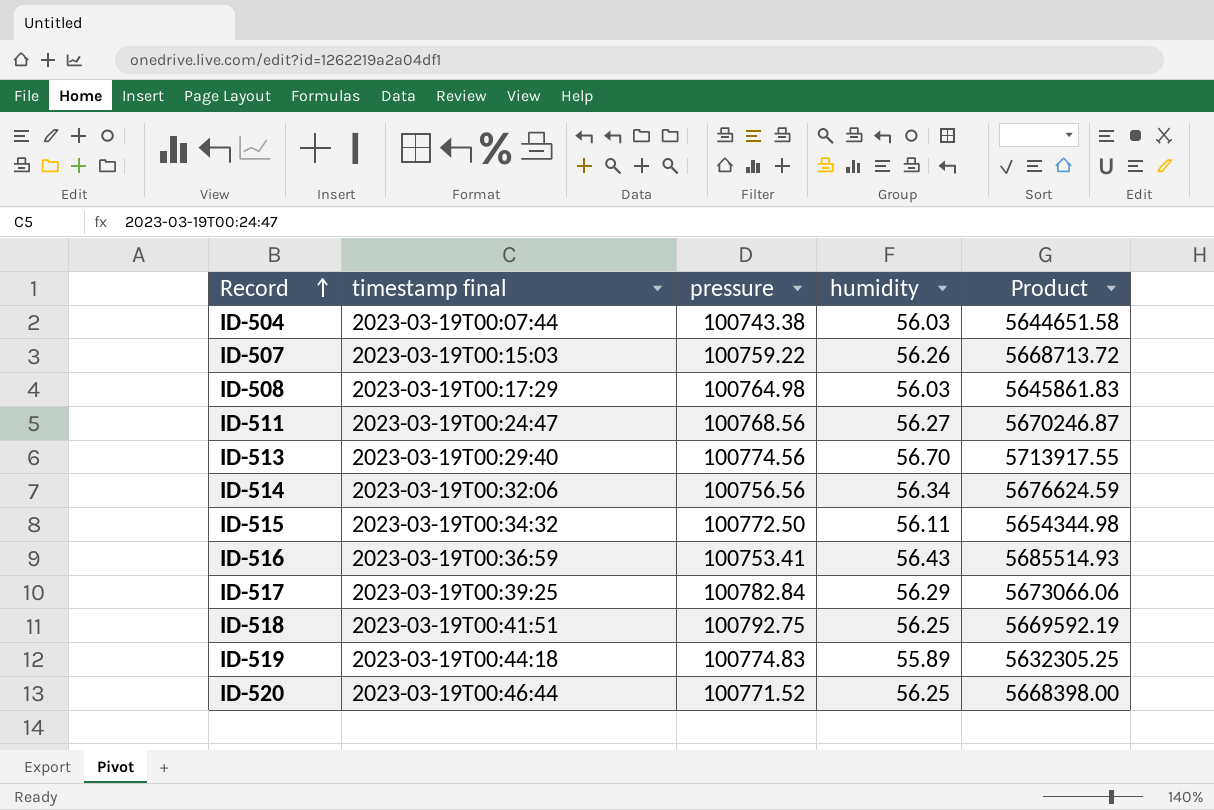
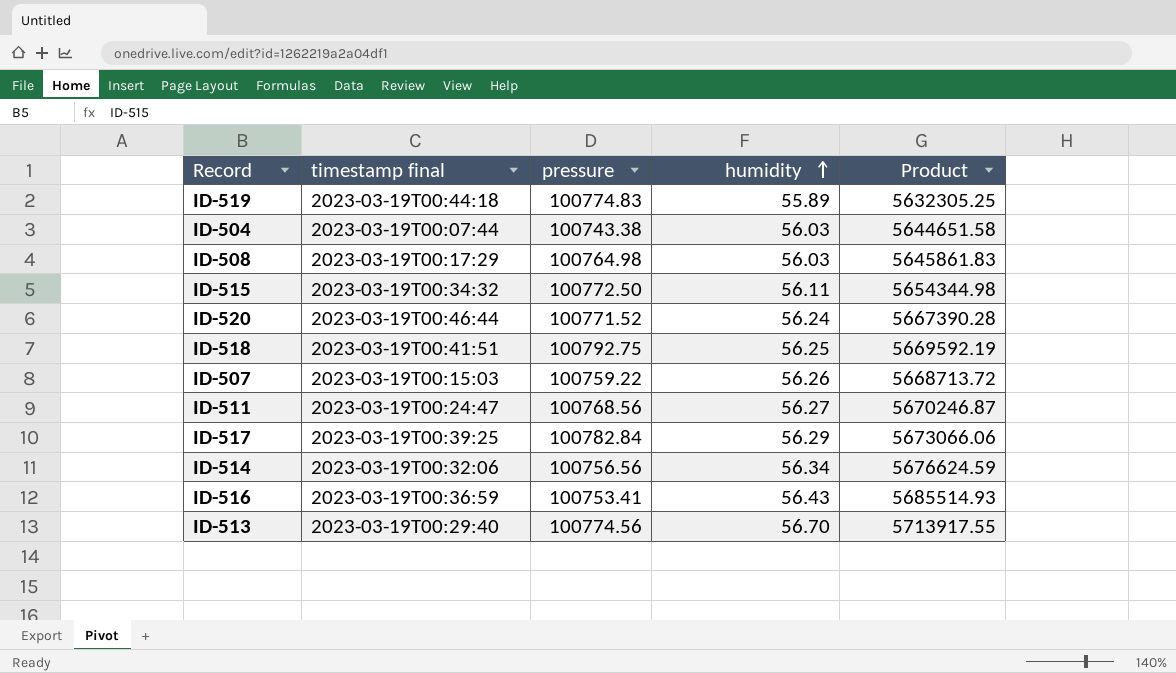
row order: Record ascending -> humidity ascending
ID-520 | humidity: 56.25 -> 56.24
ID-520 | Product: 5668398.00 -> 5667390.28

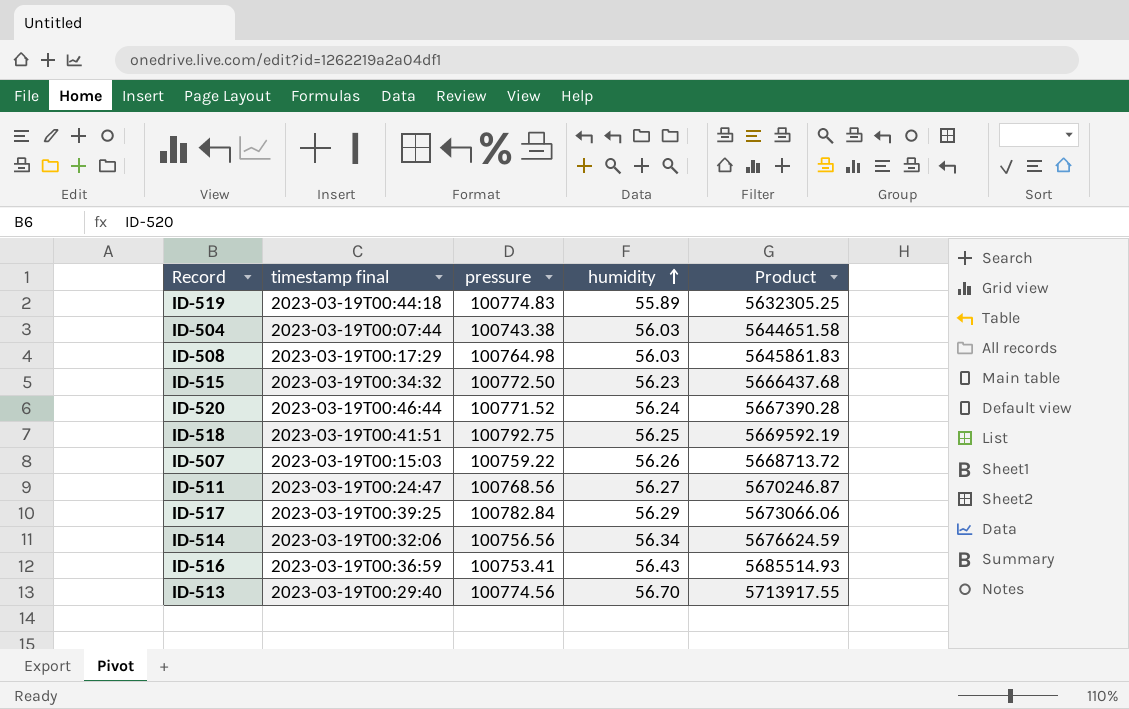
ID-515 | humidity: 56.11 -> 56.23
ID-515 | Product: 5654344.98 -> 5666437.68

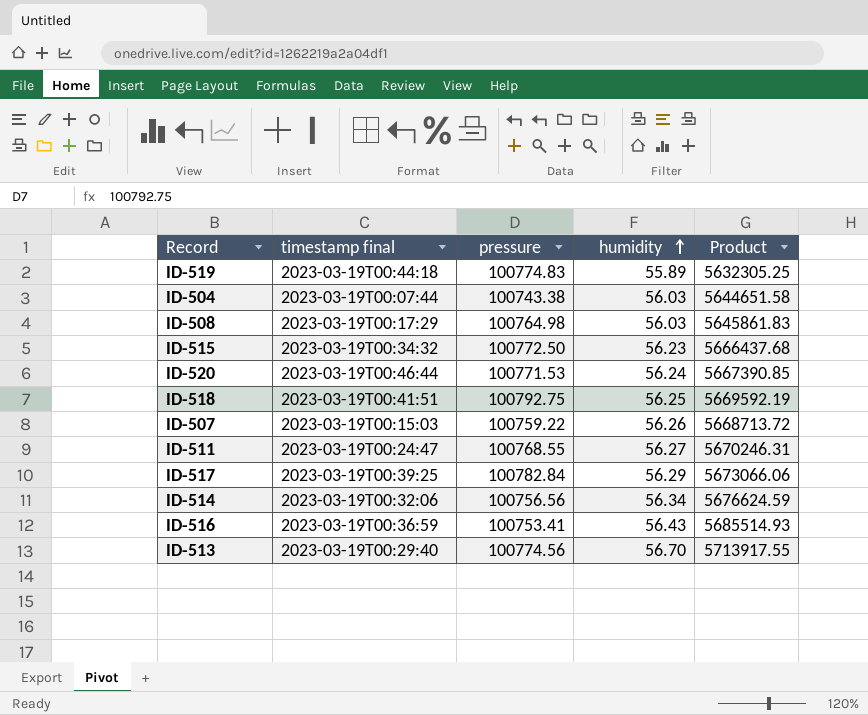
ID-520 | pressure: 100771.52 -> 100771.53
ID-520 | Product: 5667390.28 -> 5667390.85
ID-511 | pressure: 100768.56 -> 100768.55
ID-511 | Product: 5670246.87 -> 5670246.31

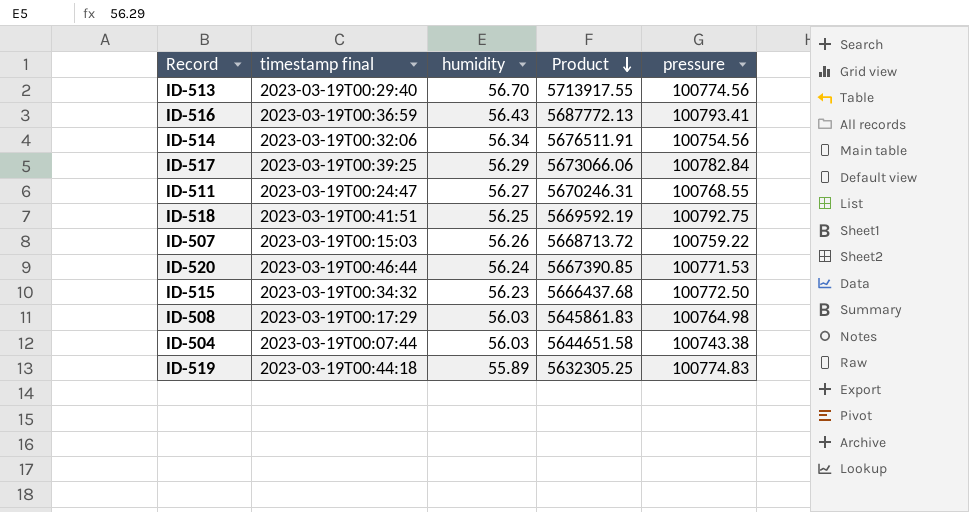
row order: humidity ascending -> Product descending
column pressure | position: 3 -> 5
ID-516 | Product: 5685514.93 -> 5687772.13
ID-516 | pressure: 100753.41 -> 100793.41
ID-514 | Product: 5676624.59 -> 5676511.91
ID-514 | pressure: 100756.56 -> 100754.56

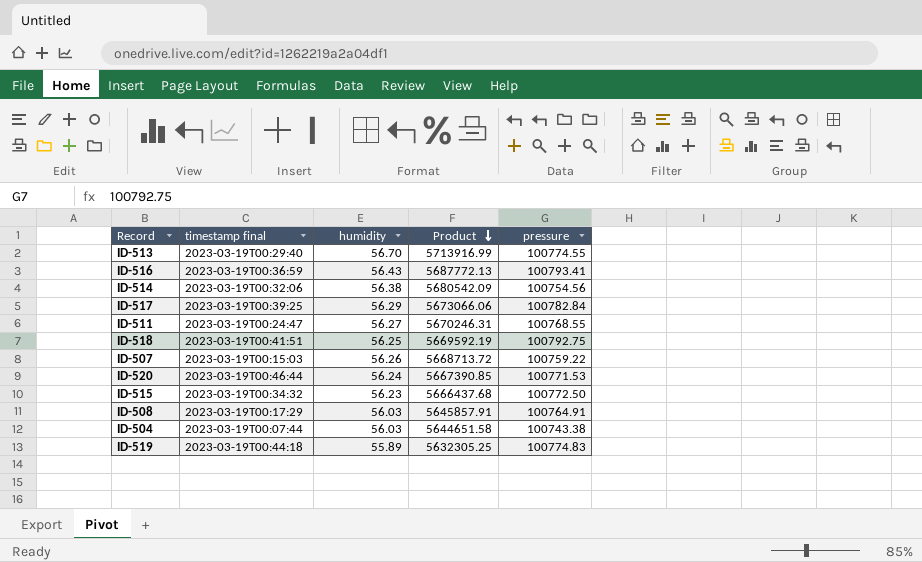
ID-513 | Product: 5713917.55 -> 5713916.99
ID-513 | pressure: 100774.56 -> 100774.55
ID-514 | humidity: 56.34 -> 56.38
ID-514 | Product: 5676511.91 -> 5680542.09
ID-508 | Product: 5645861.83 -> 5645857.91
ID-508 | pressure: 100764.98 -> 100764.91

